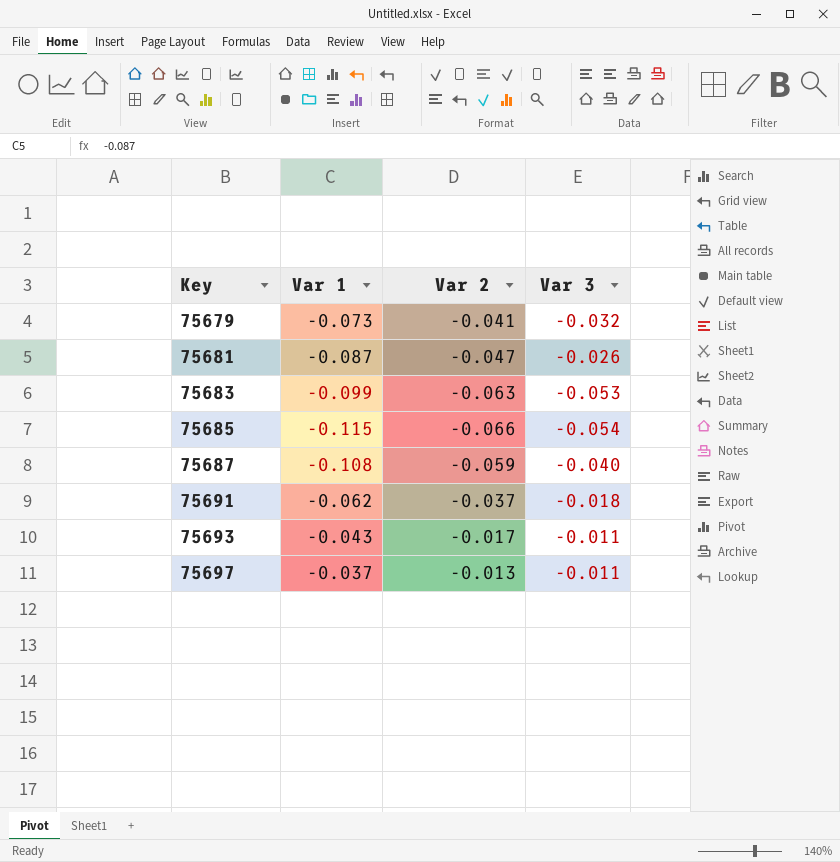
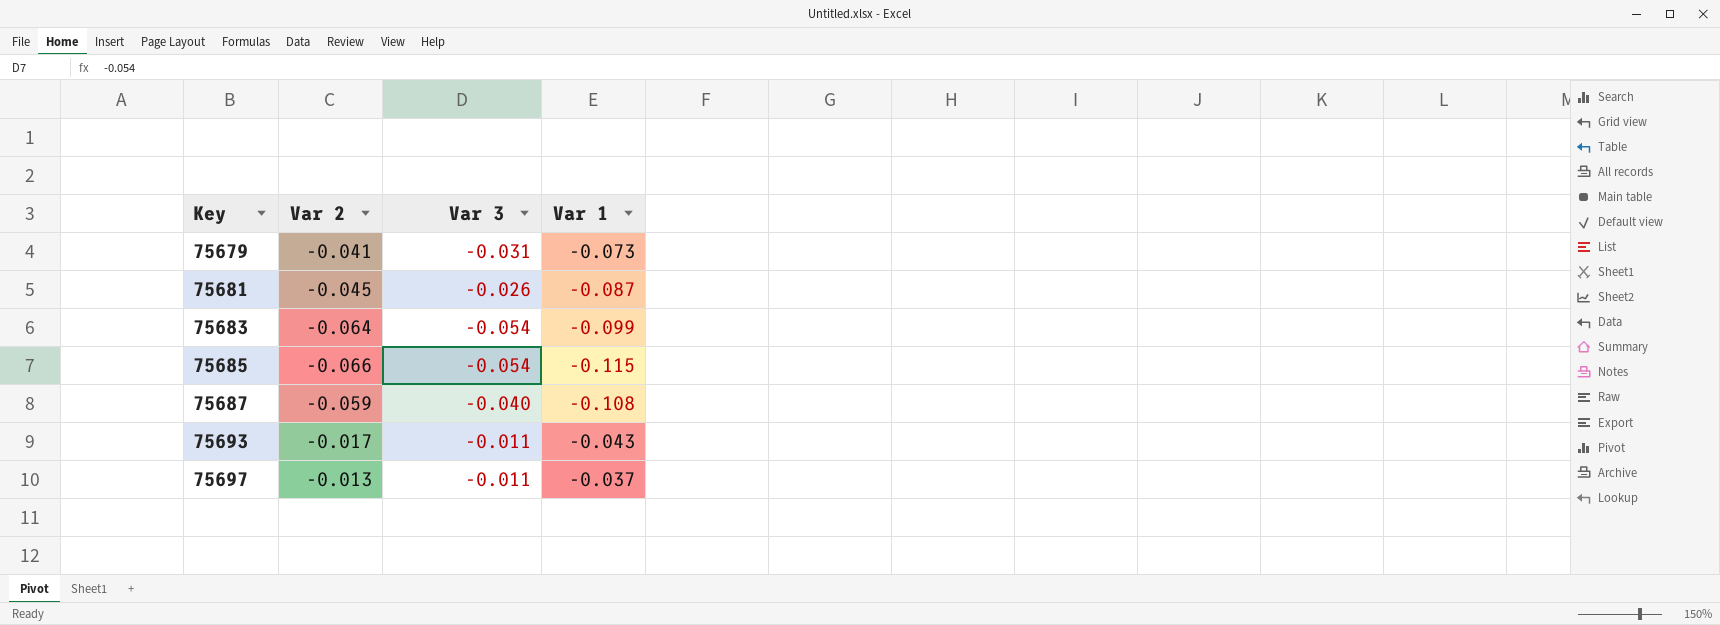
column Var 1 | position: 2 -> 4
row 75691: -0.062 | -0.037 | -0.018 -> none
75679 | Var 3: -0.032 -> -0.031
75681 | Var 2: -0.047 -> -0.045
75683 | Var 2: -0.063 -> -0.064
75683 | Var 3: -0.053 -> -0.054

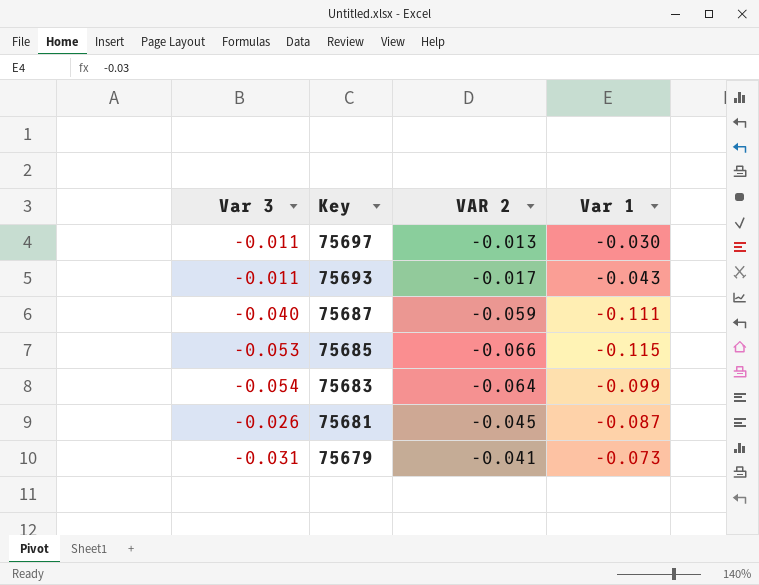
row order: Key ascending -> Key descending
column Var 3 | position: 3 -> 1
column name: Var 2 -> VAR 2
75697 | Var 1: -0.037 -> -0.030
75687 | Var 1: -0.108 -> -0.111
75685 | Var 3: -0.054 -> -0.053

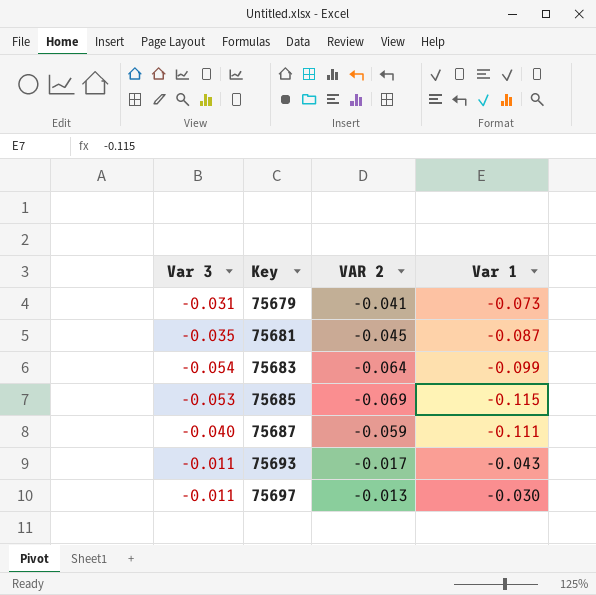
row order: Key descending -> Key ascending
75681 | Var 3: -0.026 -> -0.035
75685 | VAR 2: -0.066 -> -0.069

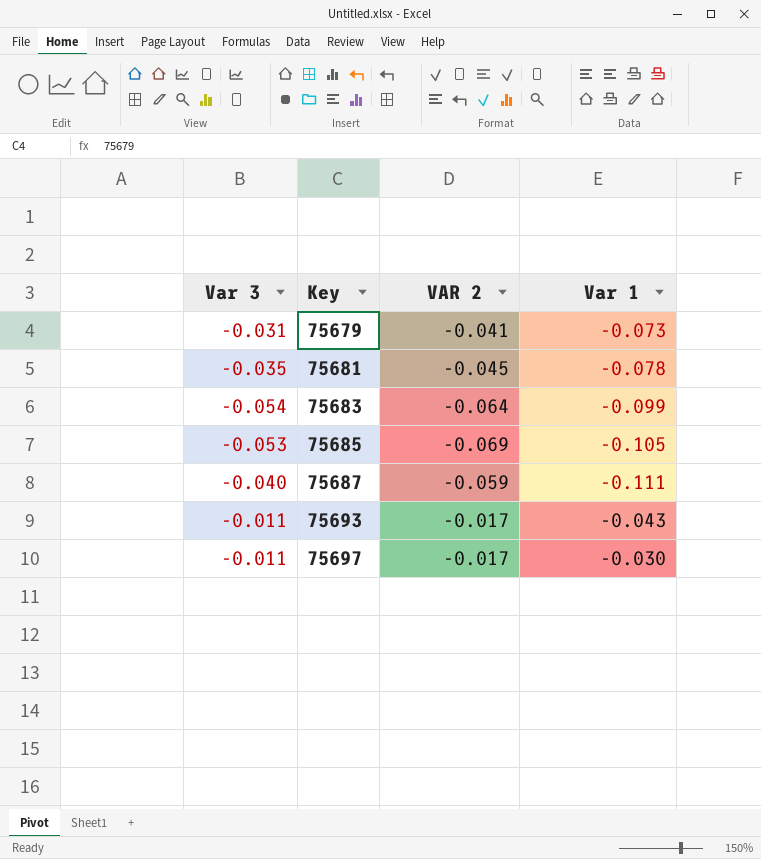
75681 | Var 1: -0.087 -> -0.078
75685 | Var 1: -0.115 -> -0.105
75697 | VAR 2: -0.013 -> -0.017

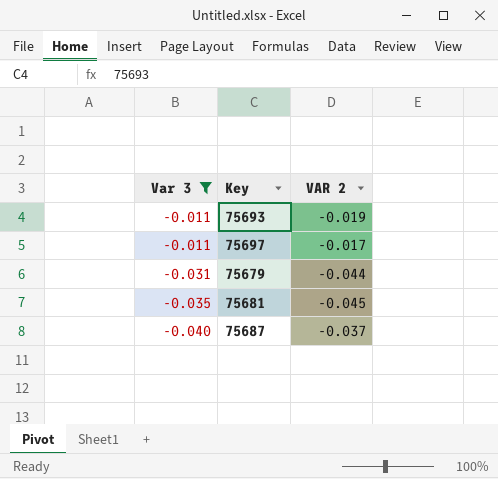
filter: none -> Var 3 >= -0.040
row order: Key ascending -> Var 3 descending
column Var 1 | position: 4 -> none
75693 | VAR 2: -0.017 -> -0.019
75679 | VAR 2: -0.041 -> -0.044
75687 | VAR 2: -0.059 -> -0.037

